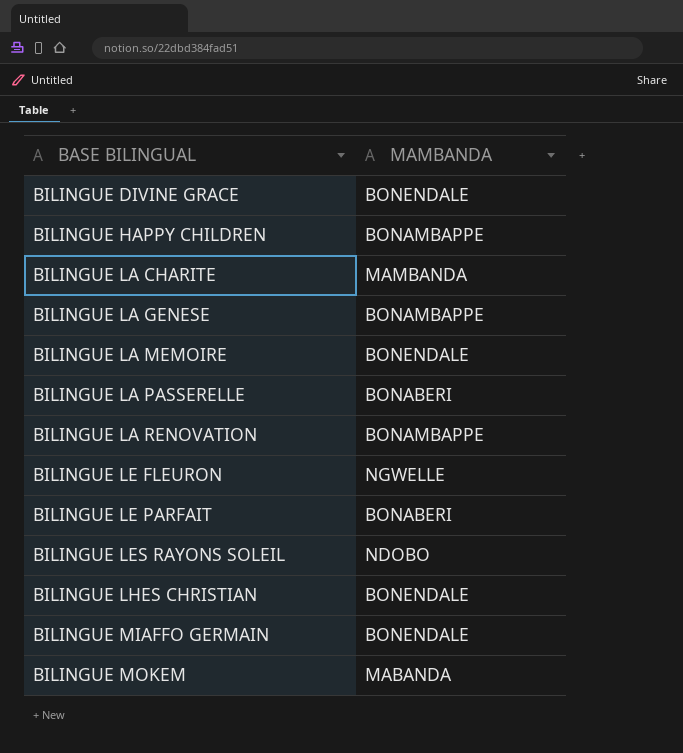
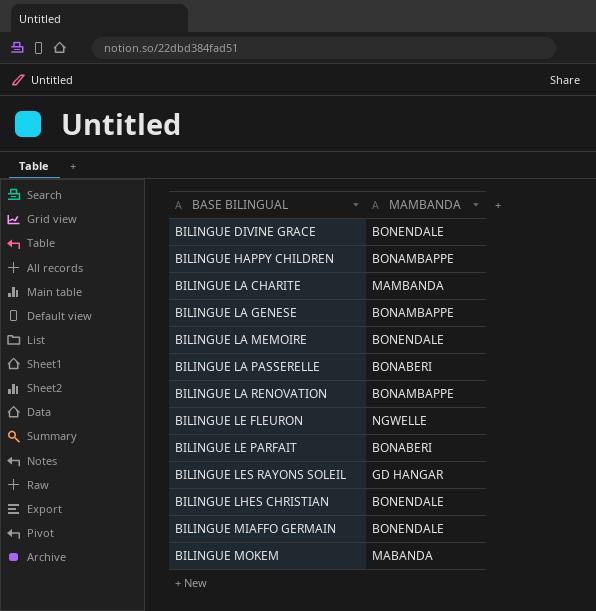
BILINGUE LES RAYONS SOLEIL | MAMBANDA: NDOBO -> GD HANGAR

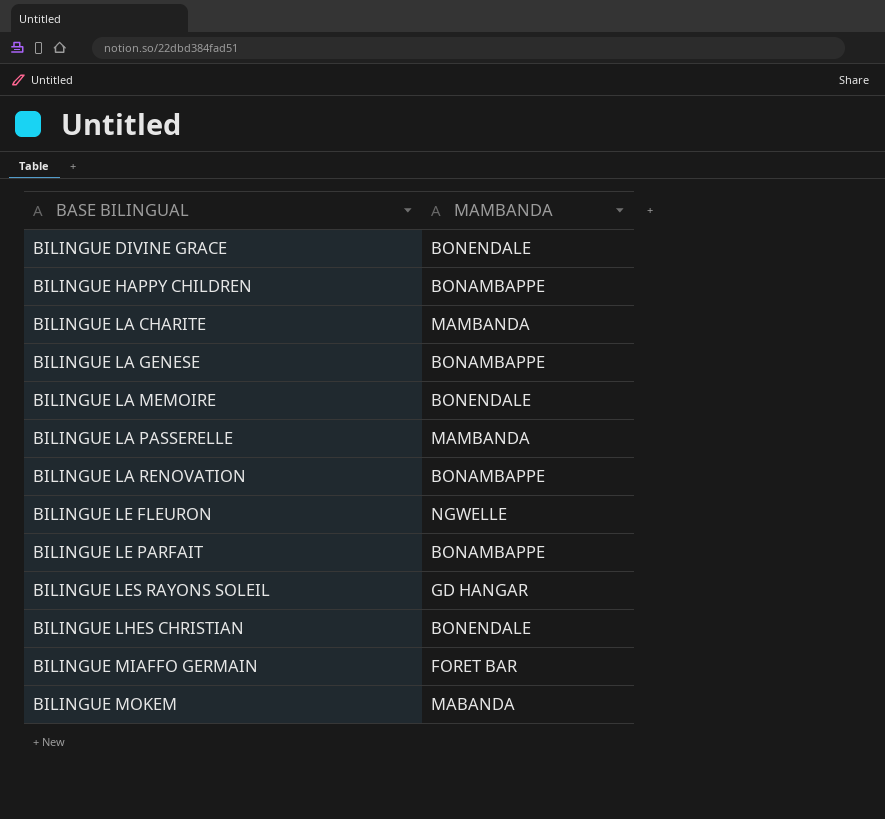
BILINGUE LA PASSERELLE | MAMBANDA: BONABERI -> MAMBANDA
BILINGUE LE PARFAIT | MAMBANDA: BONABERI -> BONAMBAPPE
BILINGUE MIAFFO GERMAIN | MAMBANDA: BONENDALE -> FORET BAR

